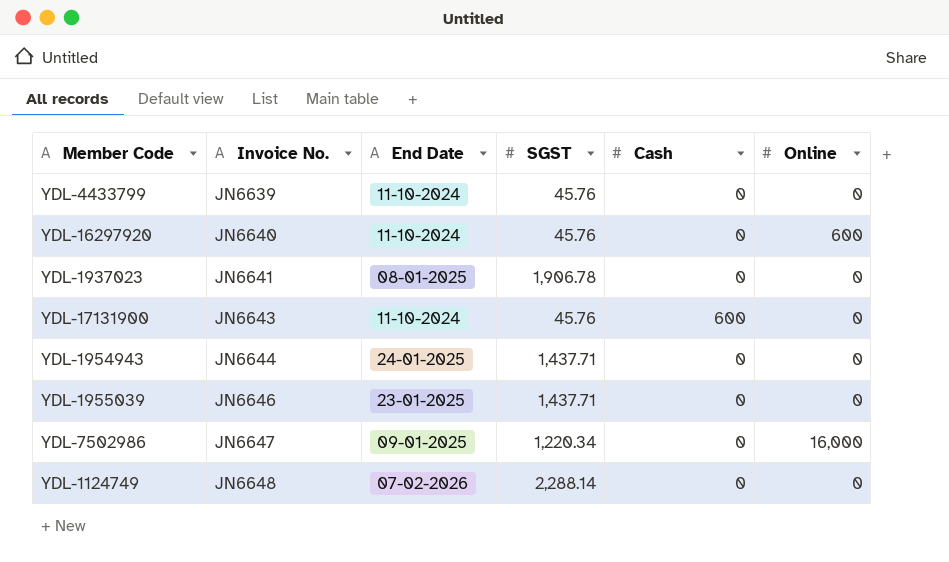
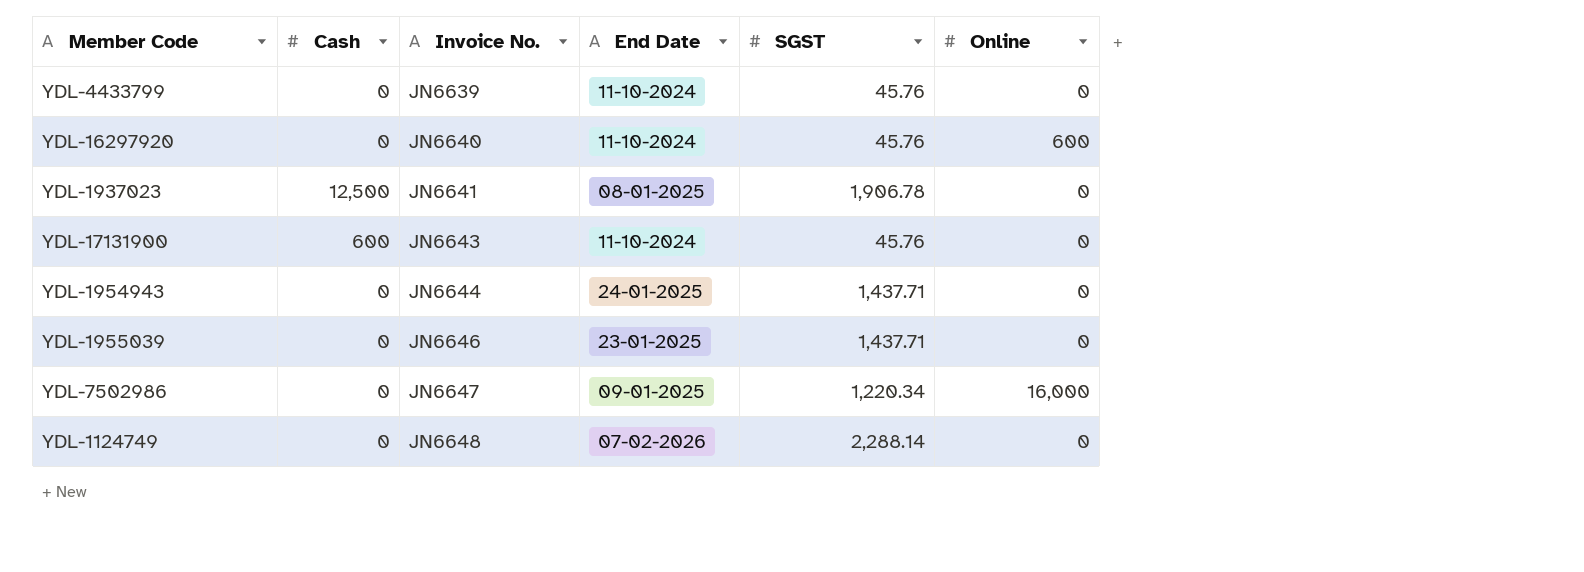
column Cash | position: 5 -> 2
YDL-1937023 | Cash: 0 -> 12,500

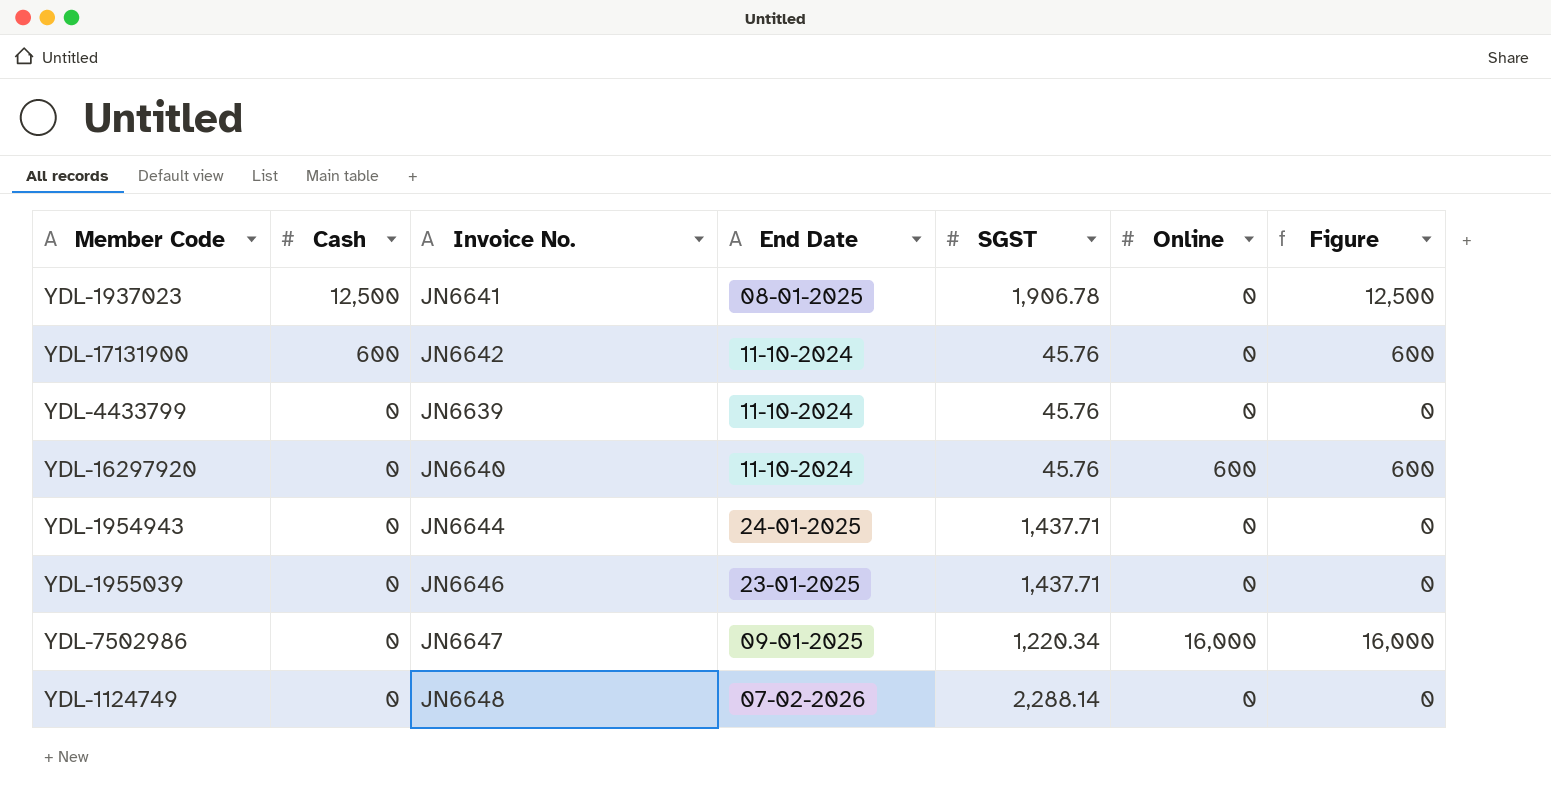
row order: Invoice No. ascending -> Cash descending
column Figure | formula: none -> [Cash] + [Online]
YDL-17131900 | Invoice No.: JN6643 -> JN6642

